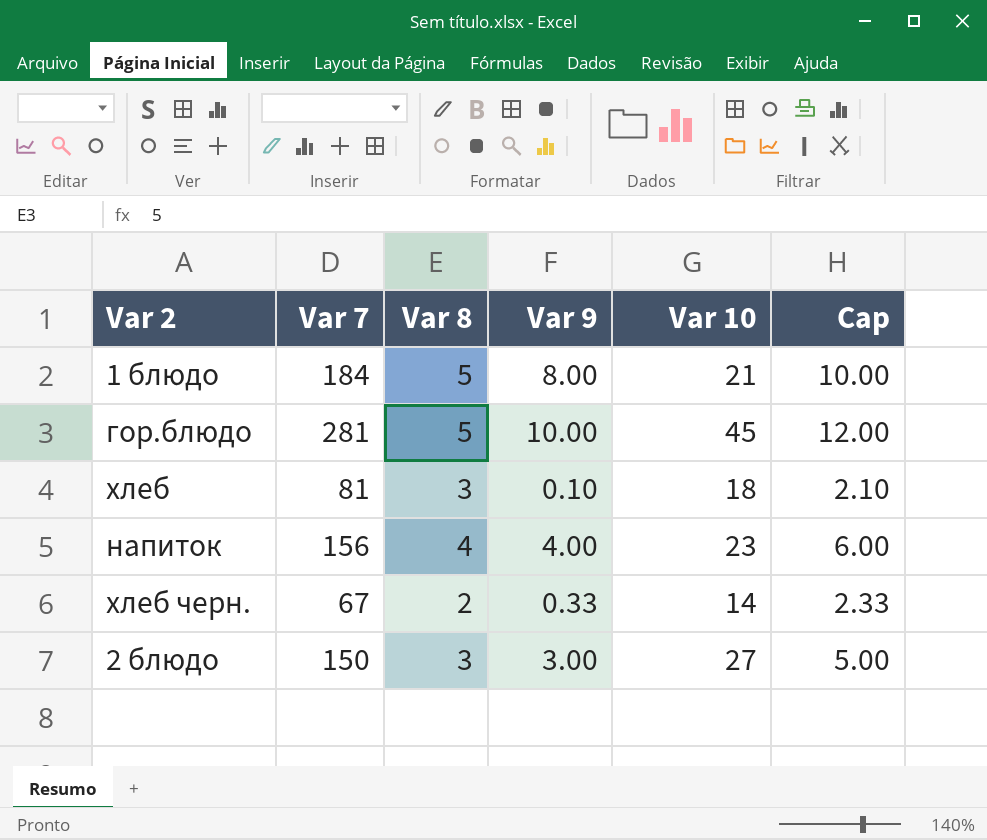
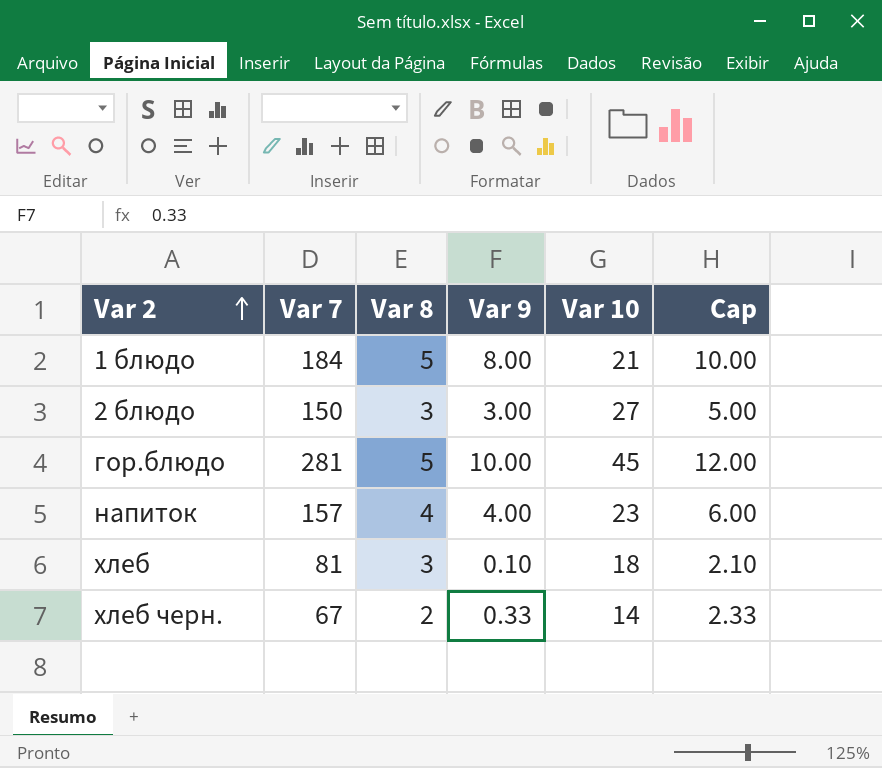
row order: none -> Var 2 ascending
напиток | Var 7: 156 -> 157

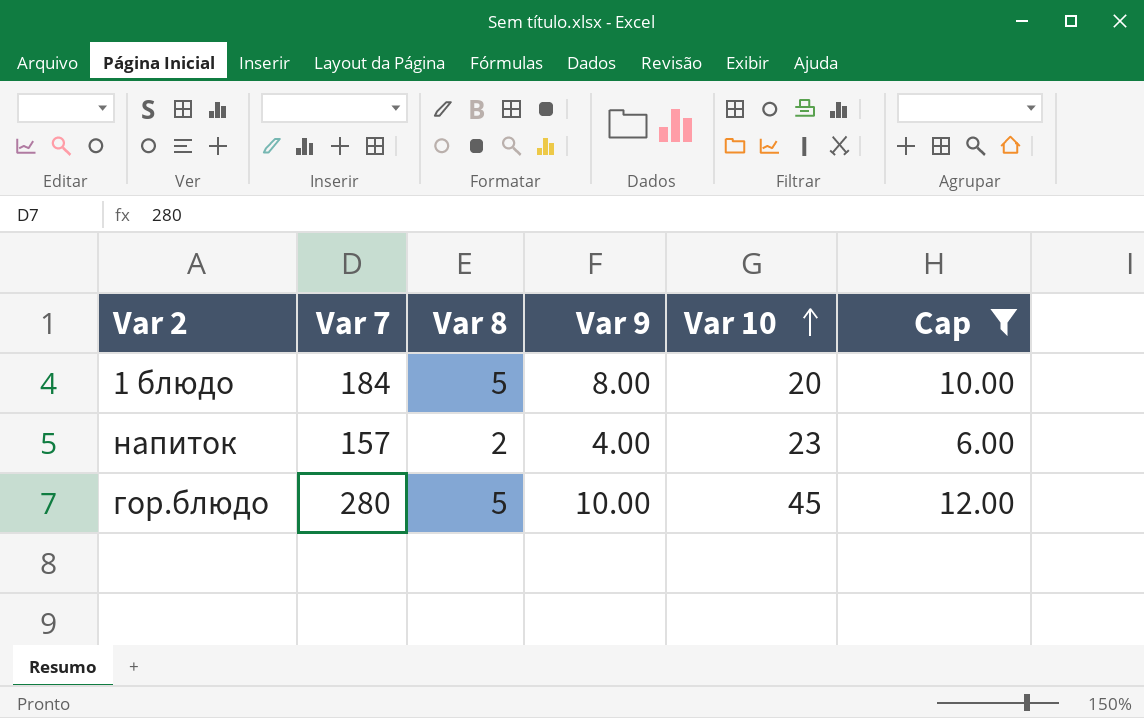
filter: none -> Cap >= 6.00
row order: Var 2 ascending -> Var 10 ascending
1 блюдо | Var 10: 21 -> 20
напиток | Var 8: 4 -> 2
гор.блюдо | Var 7: 281 -> 280

